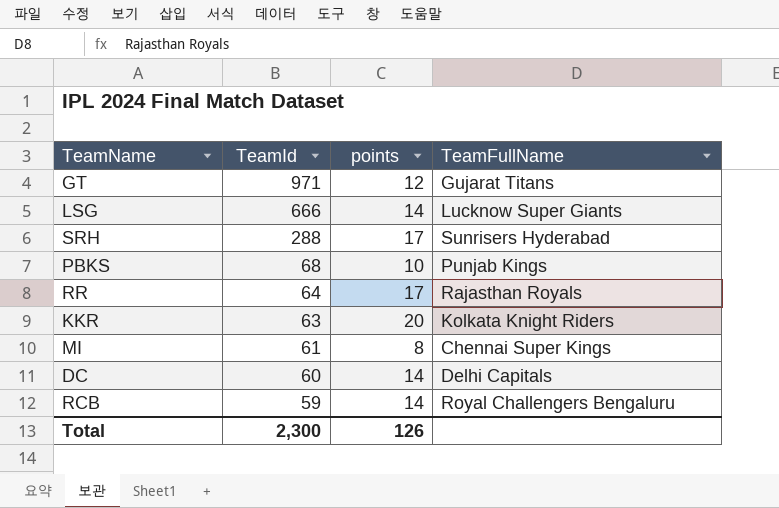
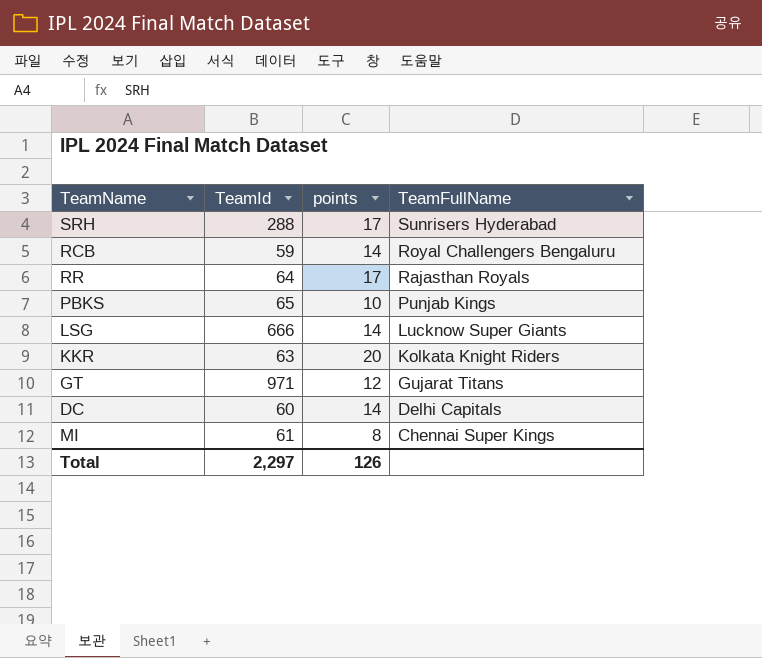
row order: TeamId descending -> TeamFullName descending
PBKS | TeamId: 68 -> 65
Total | TeamId: 2,300 -> 2,297

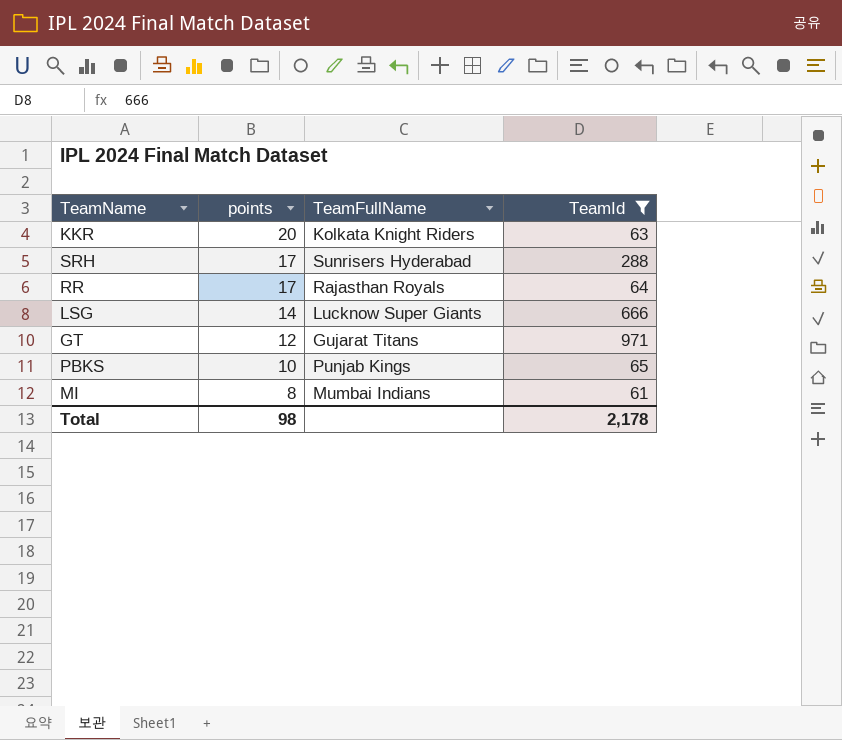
filter: none -> TeamId >= 61
row order: TeamFullName descending -> points descending
column TeamId | position: 2 -> 4
MI | TeamFullName: Chennai Super Kings -> Mumbai Indians
Total | points: 126 -> 98
Total | TeamId: 2,297 -> 2,178

